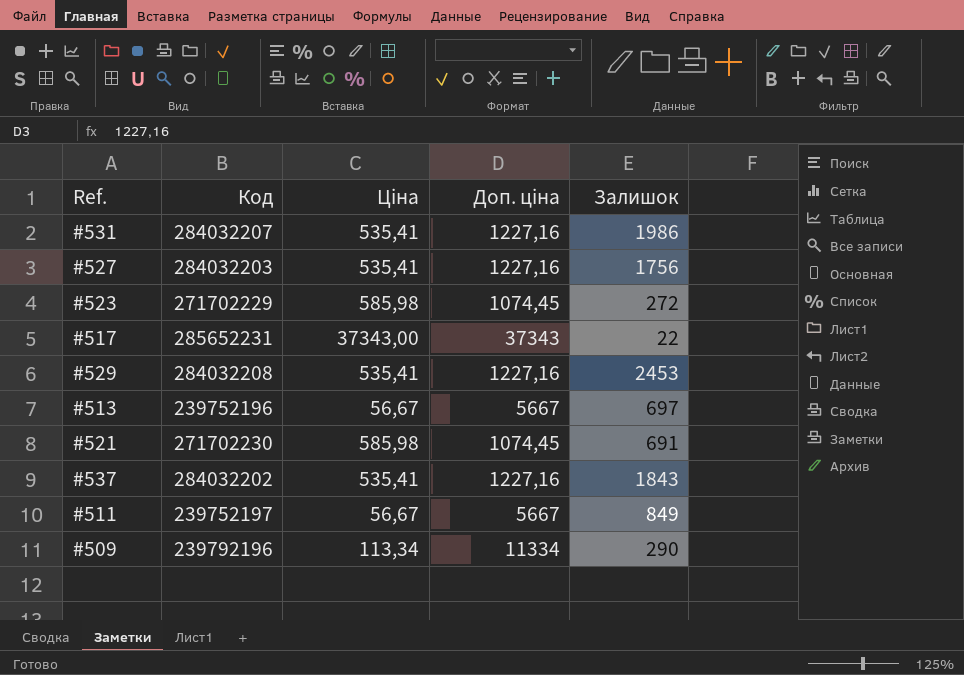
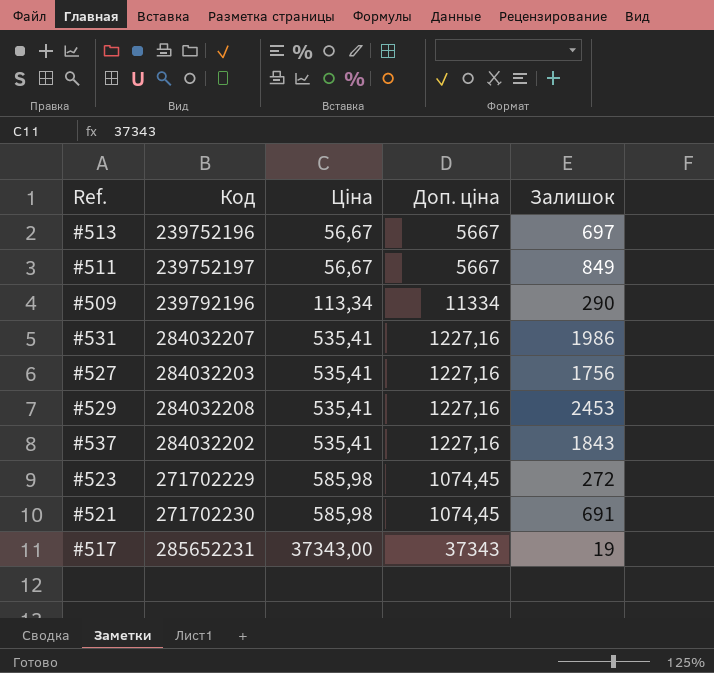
row order: none -> Ціна ascending
#517 | Залишок: 22 -> 19

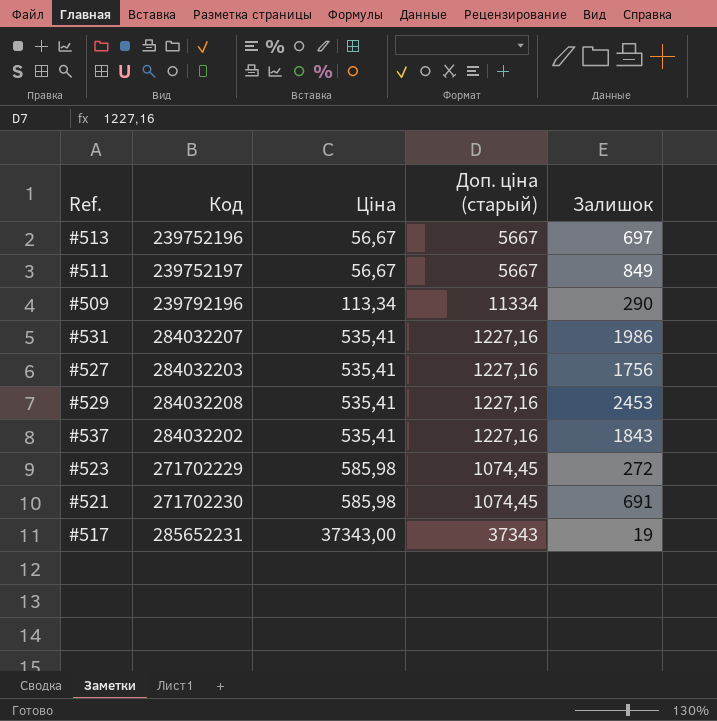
column name: Доп. ціна -> Доп. ціна (старый)

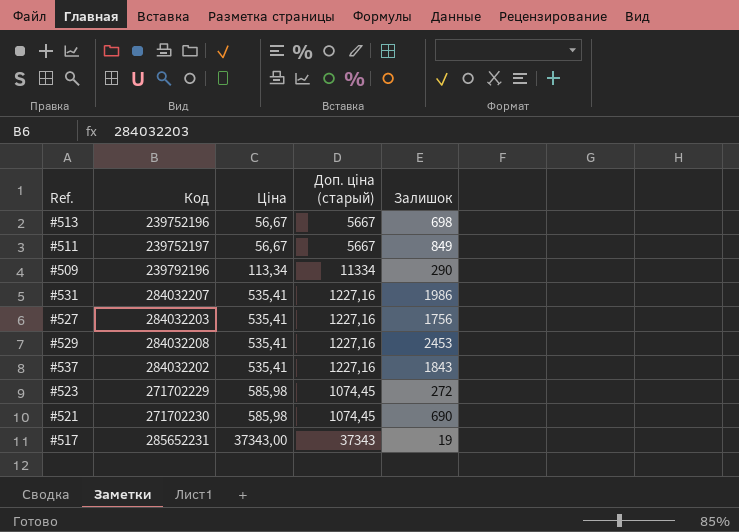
#513 | Залишок: 697 -> 698
#521 | Залишок: 691 -> 690

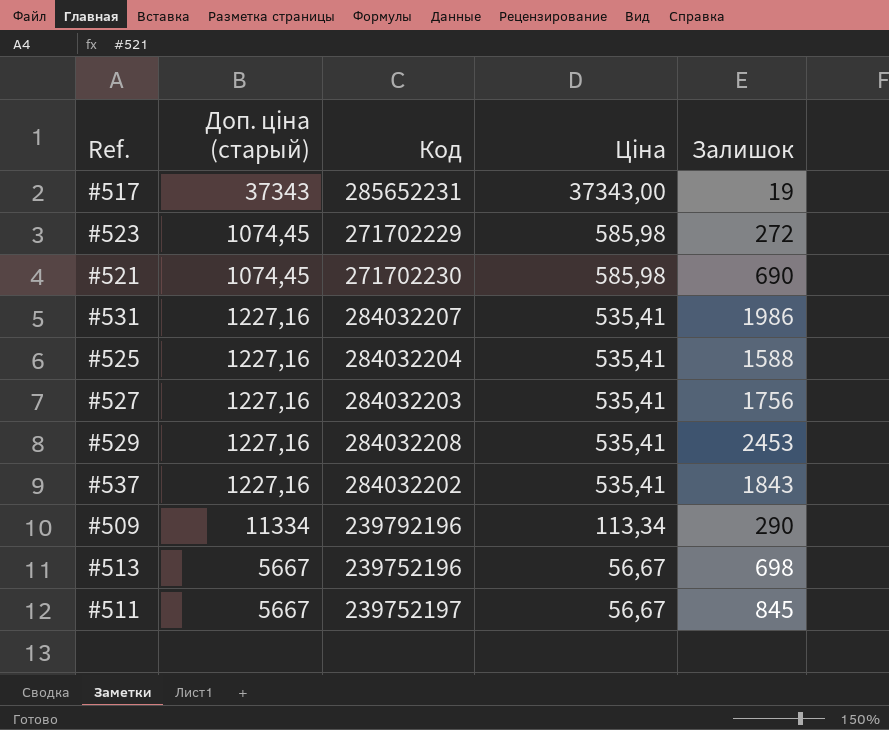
row order: Ціна ascending -> Ціна descending
column Доп. ціна (старый) | position: 4 -> 2
row #525: none -> 1227,16 | 284032204 | 535,41 | 1588
#511 | Залишок: 849 -> 845

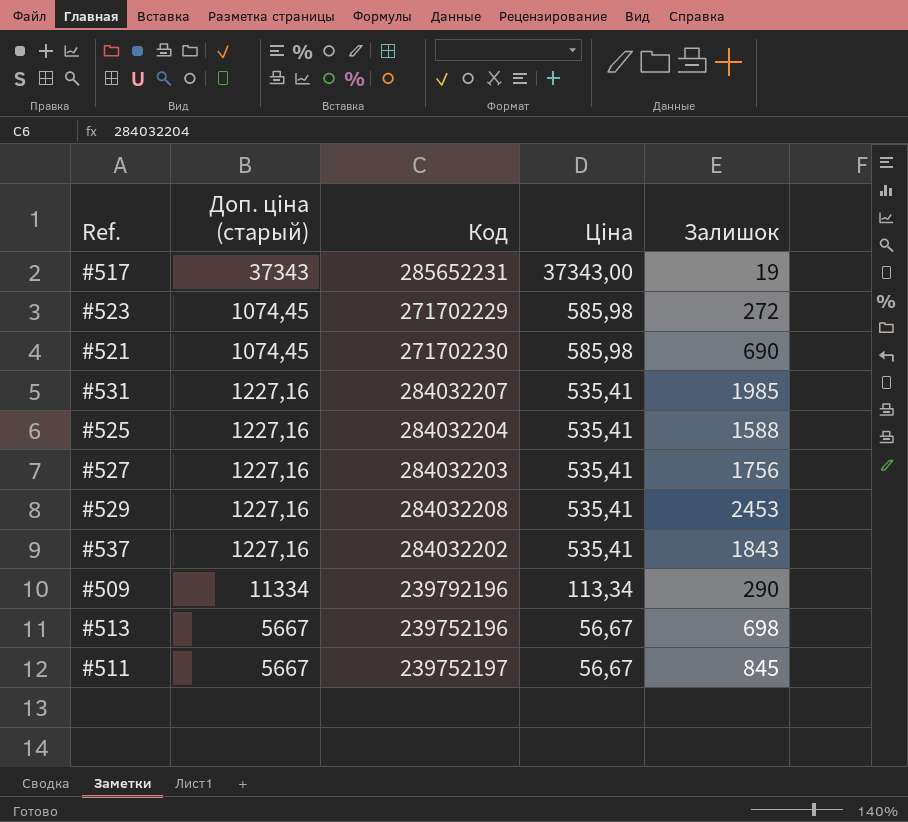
#531 | Залишок: 1986 -> 1985

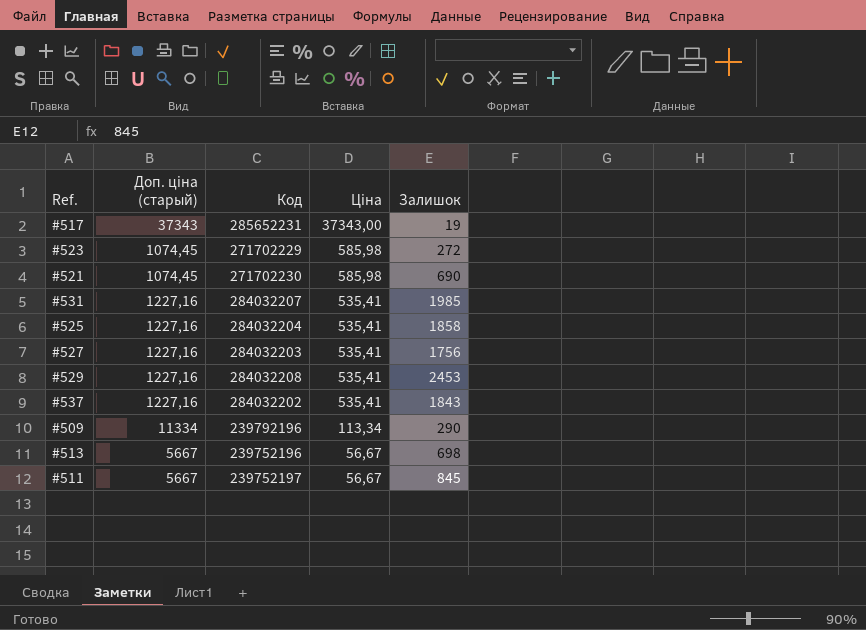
#525 | Залишок: 1588 -> 1858

